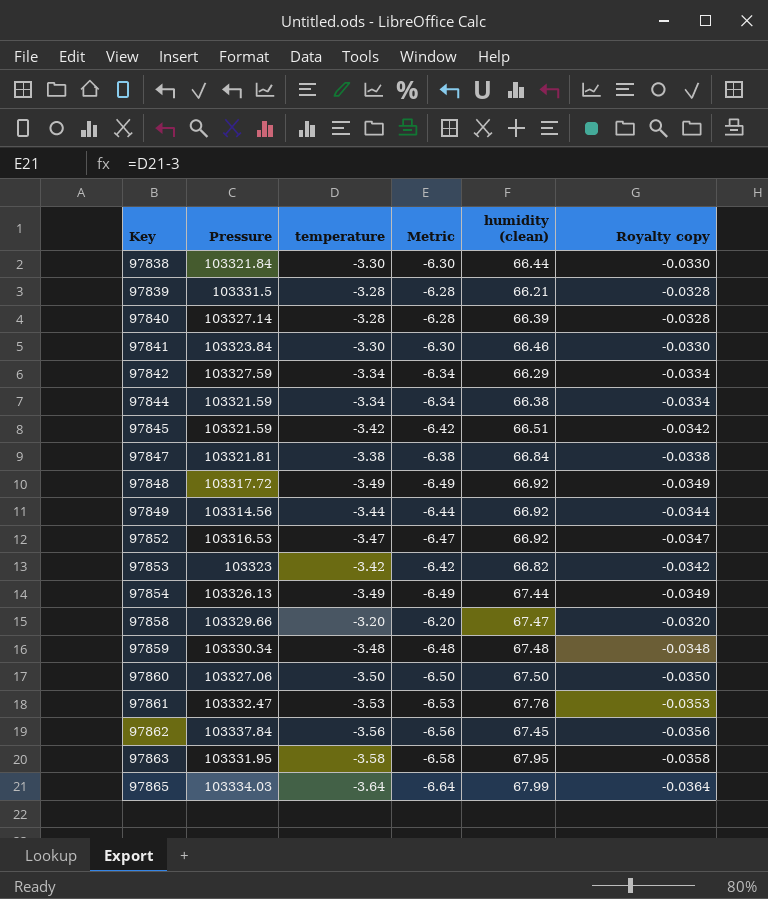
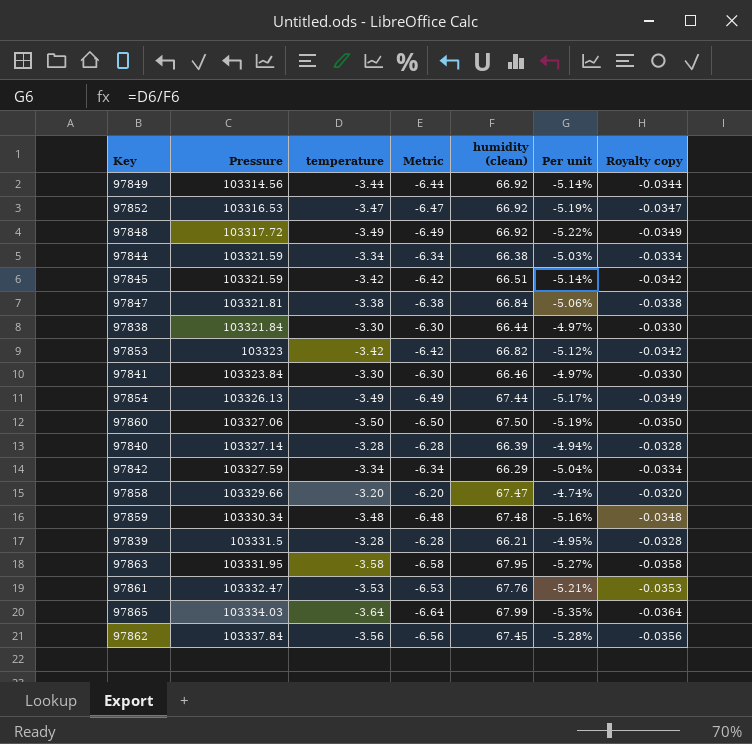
row order: Key ascending -> Pressure ascending
column Per unit | formula: none -> [temperature] / [humidity (clean)]

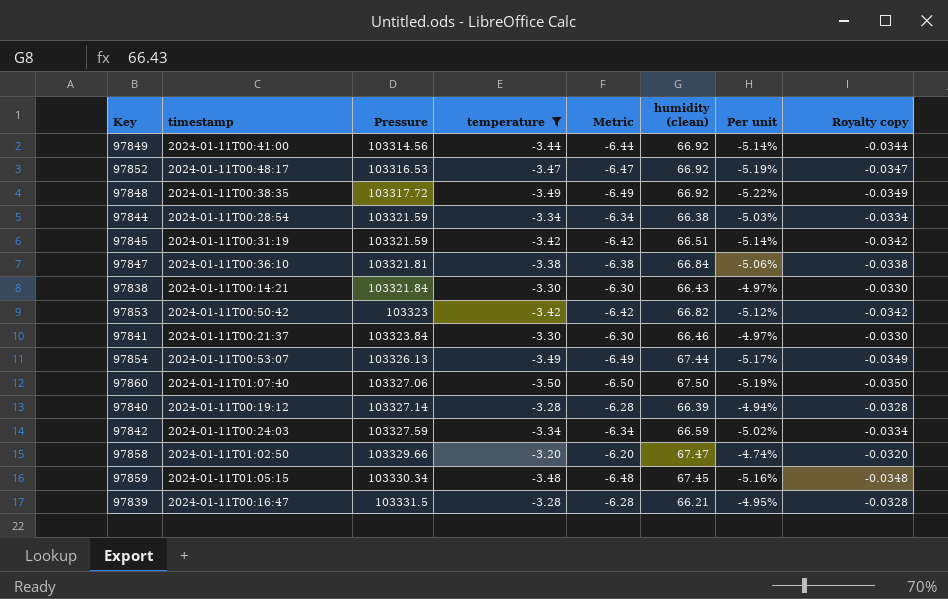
filter: none -> temperature >= -3.50
column timestamp | position: none -> 2
97838 | humidity (clean): 66.44 -> 66.43
97842 | humidity (clean): 66.29 -> 66.59
97842 | Per unit: -5.04% -> -5.02%
97859 | humidity (clean): 67.48 -> 67.45

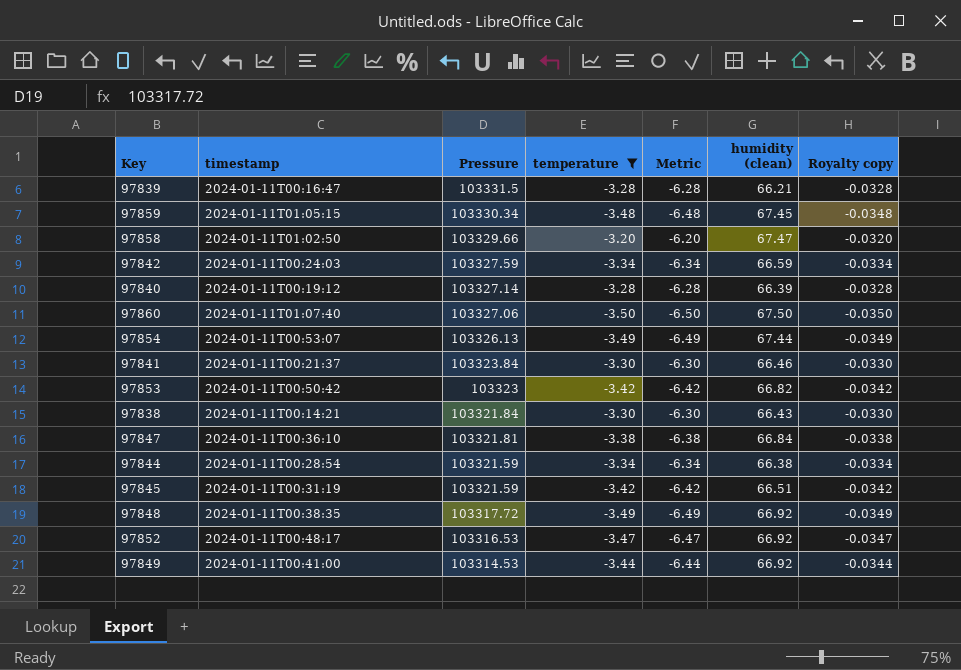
row order: Pressure ascending -> Pressure descending
column Per unit | formula: [temperature] / [humidity (clean)] -> none
97849 | Pressure: 103314.56 -> 103314.53

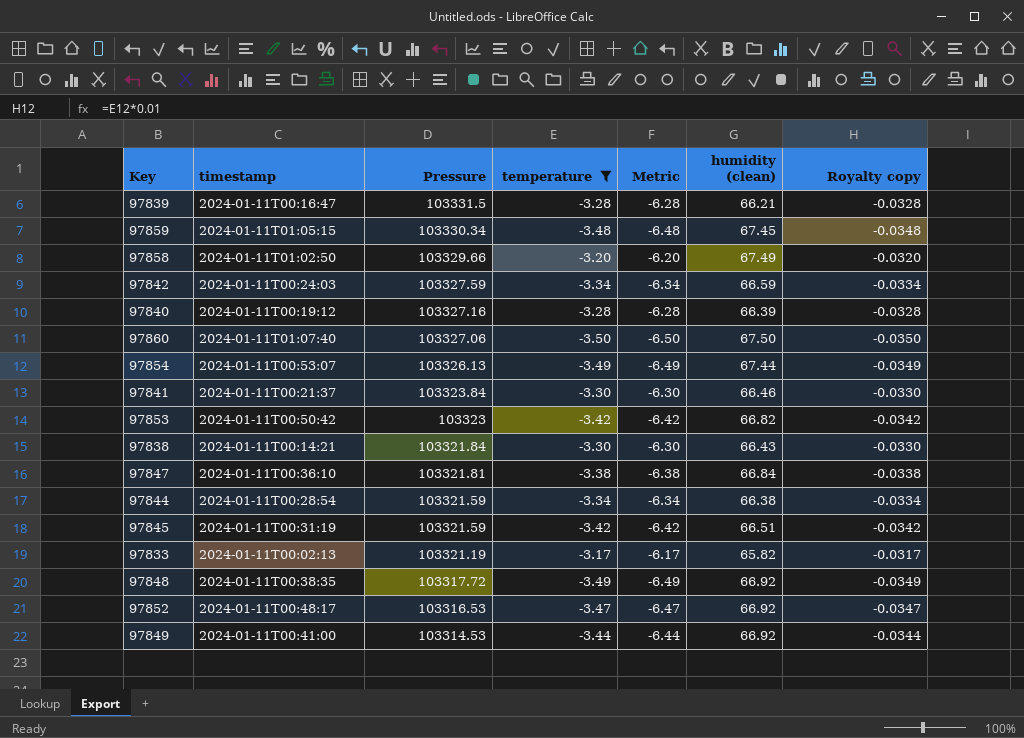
97858 | humidity (clean): 67.47 -> 67.49
97840 | Pressure: 103327.14 -> 103327.16
row 97833: none -> 2024-01-11T00:02:13 | 103321.19 | -3.17 | -6.17 | 65.82 | -0.0317

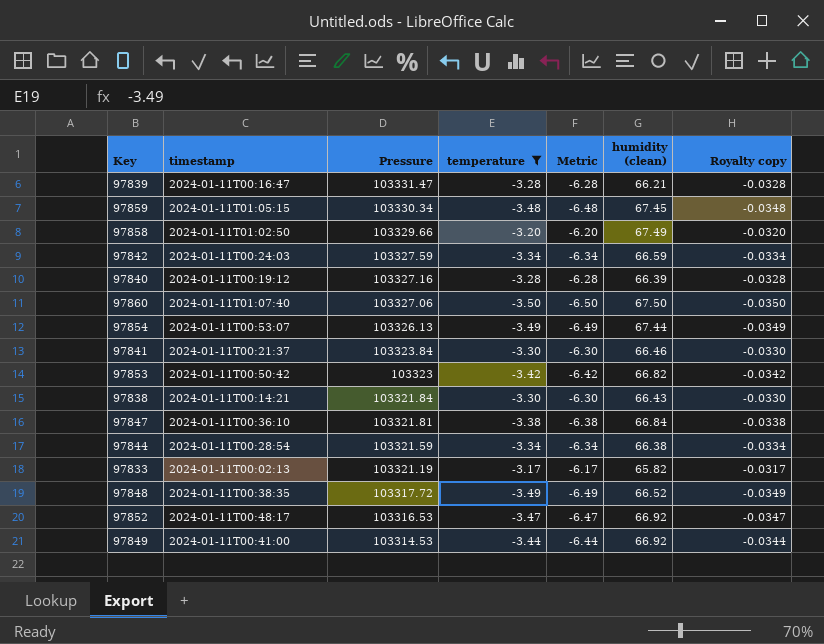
row 97845: 2024-01-11T00:31:19 | 103321.59 | -3.42 | -6.42 | 66.51 | -0.0342 -> none
97839 | Pressure: 103331.5 -> 103331.47
97848 | humidity (clean): 66.92 -> 66.52

